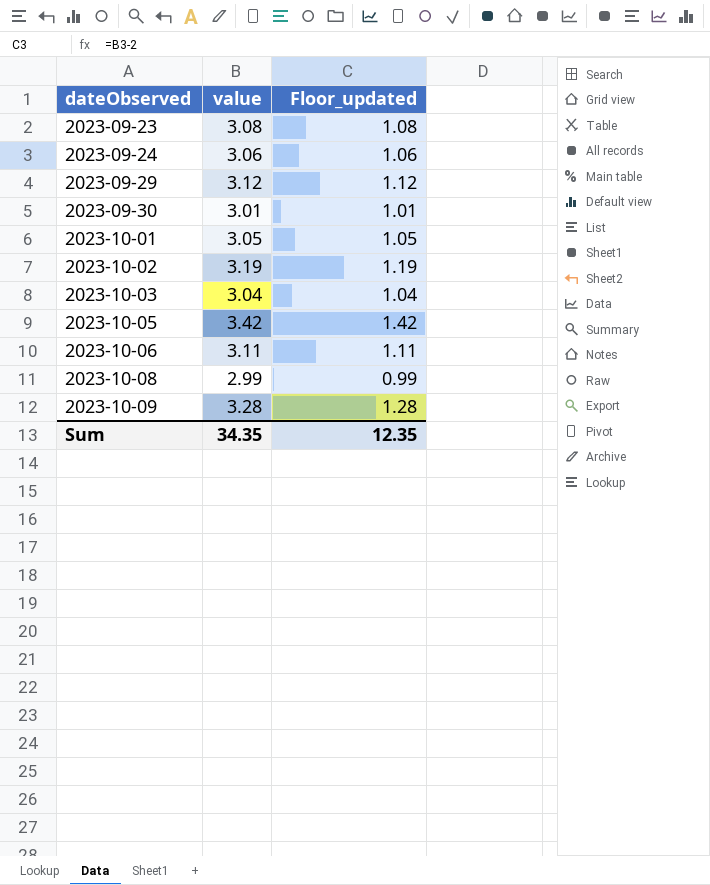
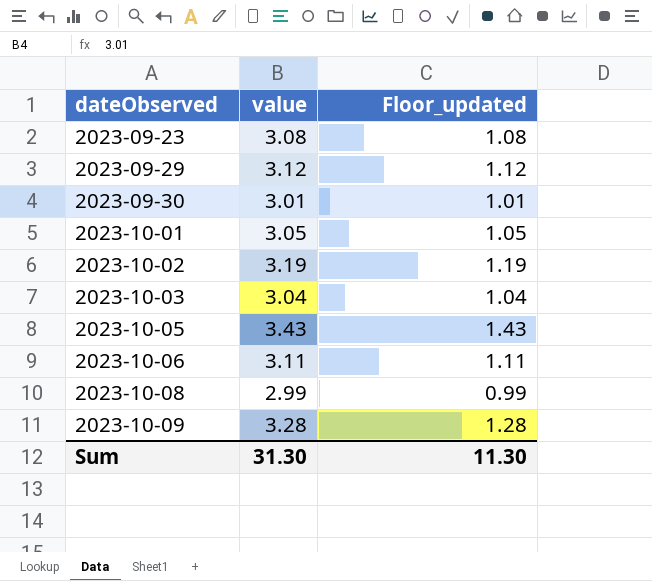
row 2023-09-24: 3.06 | 1.06 -> none
2023-10-05 | value: 3.42 -> 3.43
2023-10-05 | Floor_updated: 1.42 -> 1.43
Sum | value: 34.35 -> 31.30
Sum | Floor_updated: 12.35 -> 11.30

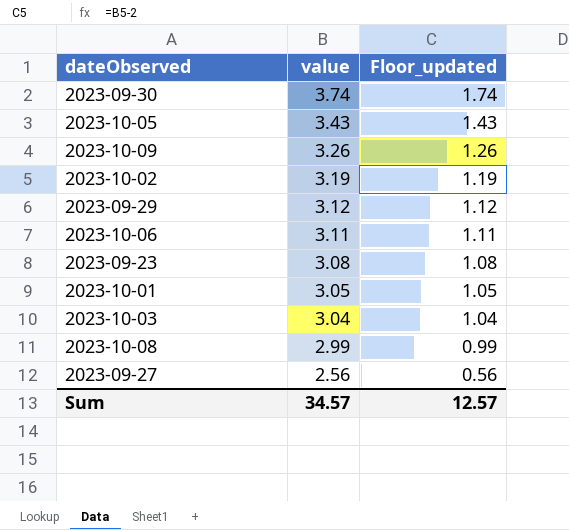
row order: dateObserved ascending -> value descending
2023-09-30 | value: 3.01 -> 3.74
2023-09-30 | Floor_updated: 1.01 -> 1.74
2023-10-09 | value: 3.28 -> 3.26
2023-10-09 | Floor_updated: 1.28 -> 1.26
row 2023-09-27: none -> 2.56 | 0.56
Sum | value: 31.30 -> 34.57
Sum | Floor_updated: 11.30 -> 12.57

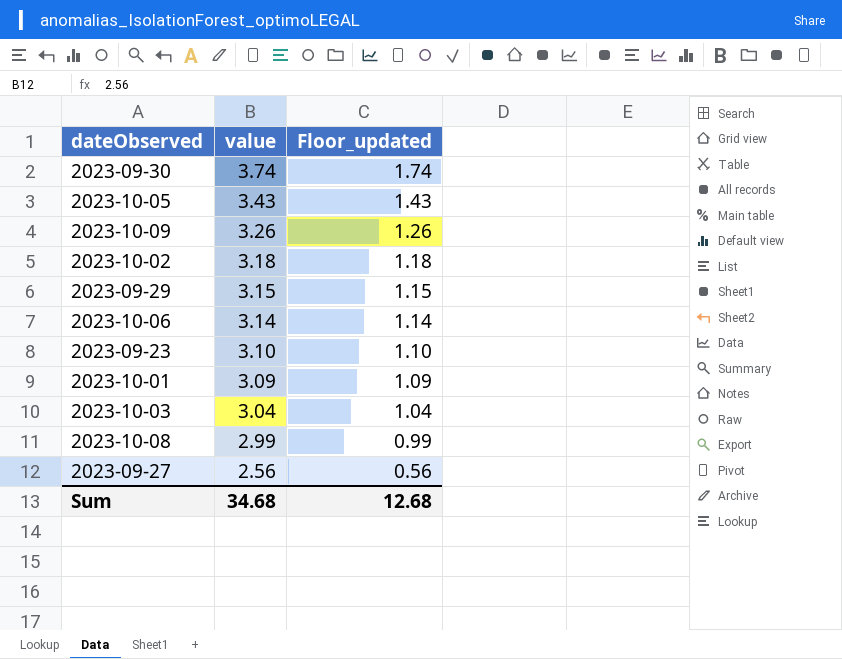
2023-10-02 | value: 3.19 -> 3.18
2023-10-02 | Floor_updated: 1.19 -> 1.18
2023-09-29 | value: 3.12 -> 3.15
2023-09-29 | Floor_updated: 1.12 -> 1.15
2023-10-06 | value: 3.11 -> 3.14
2023-10-06 | Floor_updated: 1.11 -> 1.14
2023-09-23 | value: 3.08 -> 3.10
2023-09-23 | Floor_updated: 1.08 -> 1.10
2023-10-01 | value: 3.05 -> 3.09
2023-10-01 | Floor_updated: 1.05 -> 1.09
Sum | value: 34.57 -> 34.68
Sum | Floor_updated: 12.57 -> 12.68

